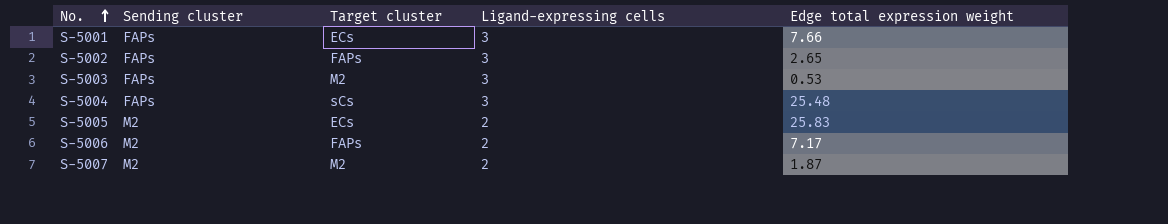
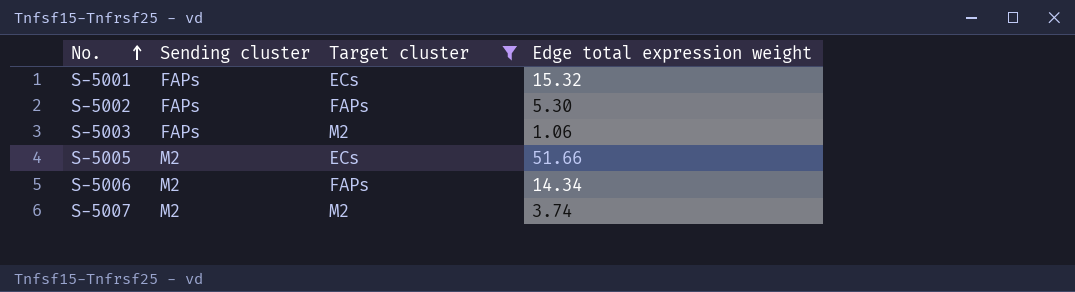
filter: none -> Target cluster != sCs
column Ligand-expressing cells | position: 4 -> none
S-5001 | Edge total expression weight: 7.66 -> 15.32
S-5002 | Edge total expression weight: 2.65 -> 5.30
S-5003 | Edge total expression weight: 0.53 -> 1.06
S-5005 | Edge total expression weight: 25.83 -> 51.66
S-5006 | Edge total expression weight: 7.17 -> 14.34
S-5007 | Edge total expression weight: 1.87 -> 3.74

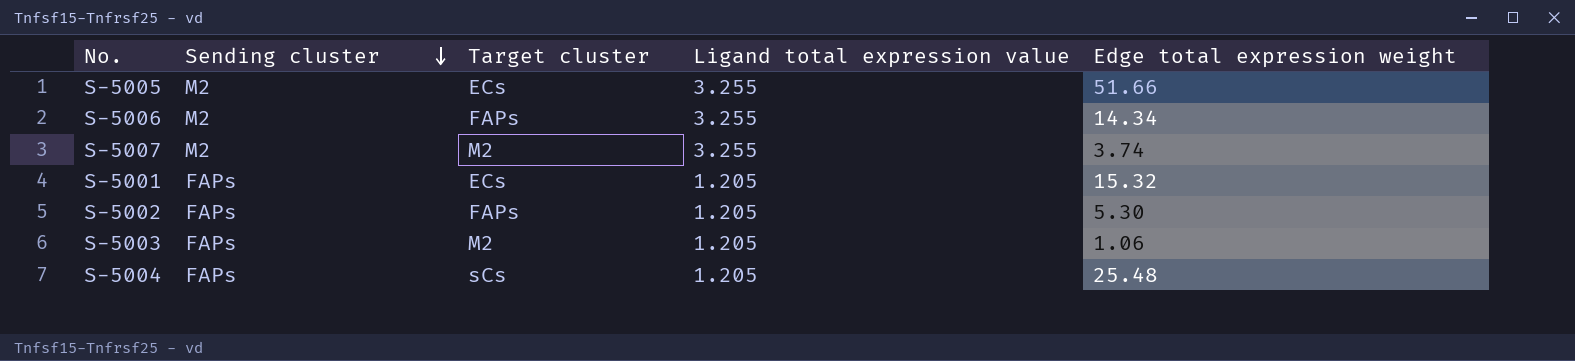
filter: Target cluster != sCs -> none
row order: No. ascending -> Sending cluster descending
column Ligand total expression value | position: none -> 4

